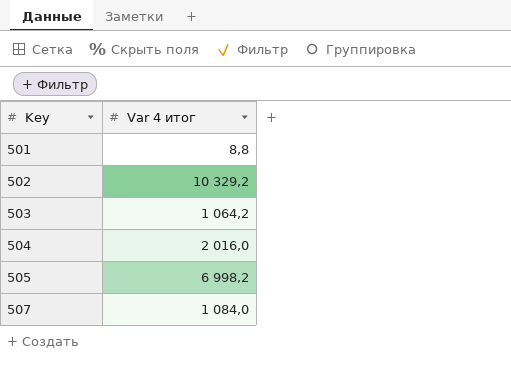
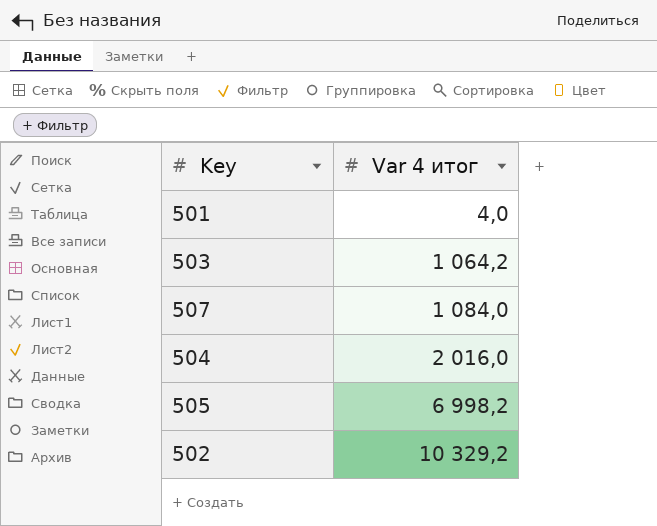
row order: Key ascending -> Var 4 итог ascending
501 | Var 4 итог: 8,8 -> 4,0

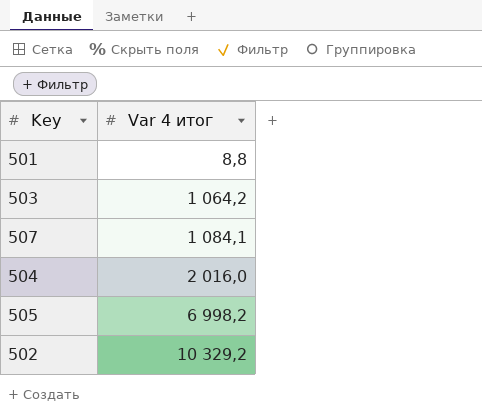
501 | Var 4 итог: 4,0 -> 8,8
507 | Var 4 итог: 1 084,0 -> 1 084,1

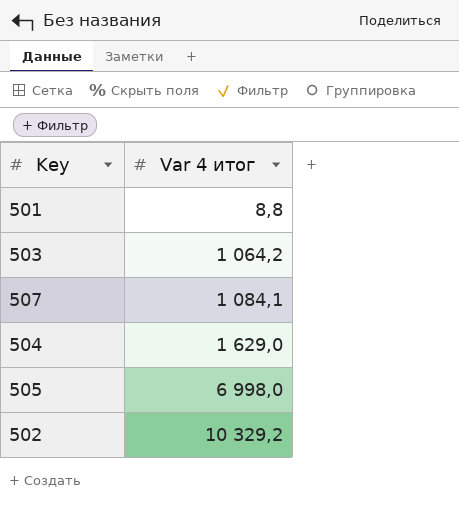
504 | Var 4 итог: 2 016,0 -> 1 629,0
505 | Var 4 итог: 6 998,2 -> 6 998,0

